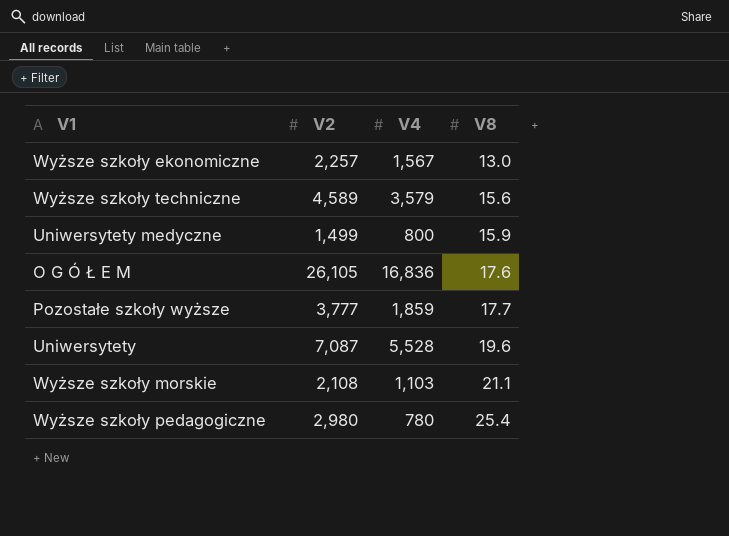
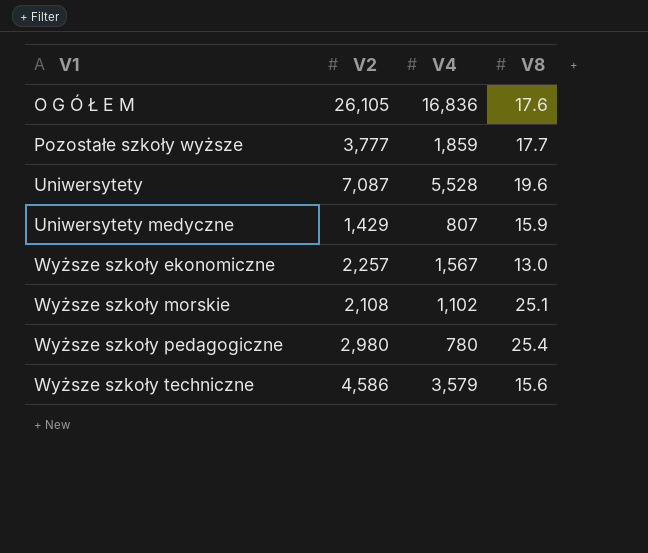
row order: V8 ascending -> V1 ascending
Uniwersytety medyczne | V2: 1,499 -> 1,429
Uniwersytety medyczne | V4: 800 -> 807
Wyższe szkoły morskie | V4: 1,103 -> 1,102
Wyższe szkoły morskie | V8: 21.1 -> 25.1
Wyższe szkoły techniczne | V2: 4,589 -> 4,586

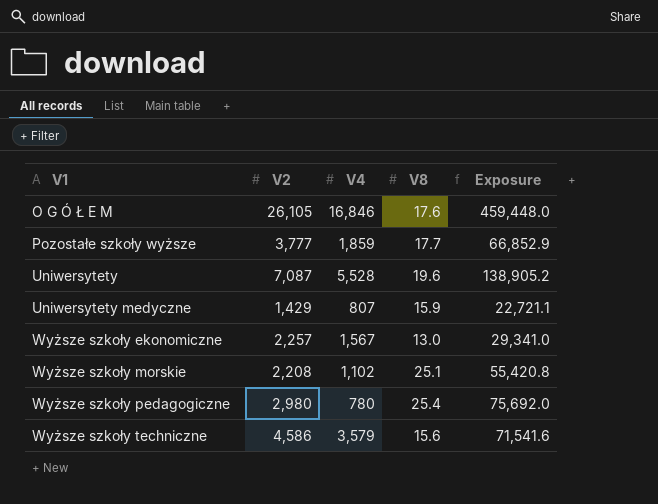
column Exposure | formula: none -> [V2] * [V8]
O G Ó Ł E M | V4: 16,836 -> 16,846
Wyższe szkoły morskie | V2: 2,108 -> 2,208

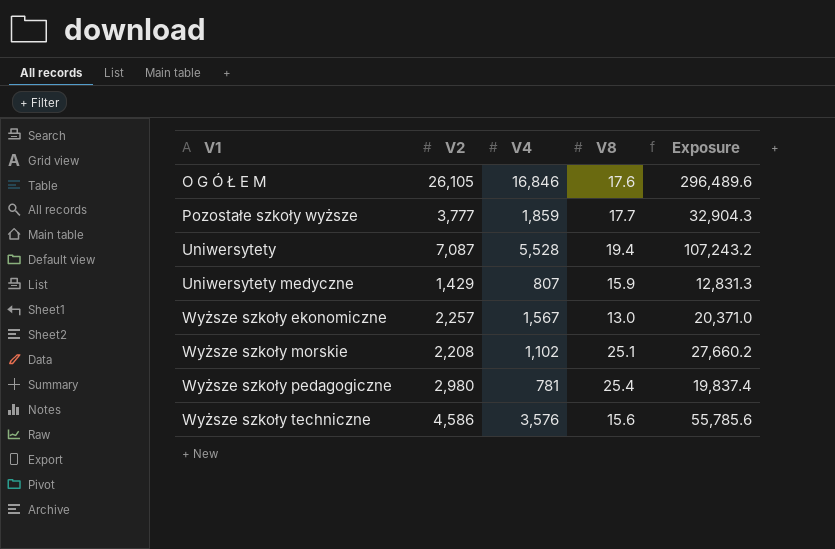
column Exposure | formula: [V2] * [V8] -> [V4] * [V8]
Uniwersytety | V8: 19.6 -> 19.4
Wyższe szkoły pedagogiczne | V4: 780 -> 781
Wyższe szkoły techniczne | V4: 3,579 -> 3,576

